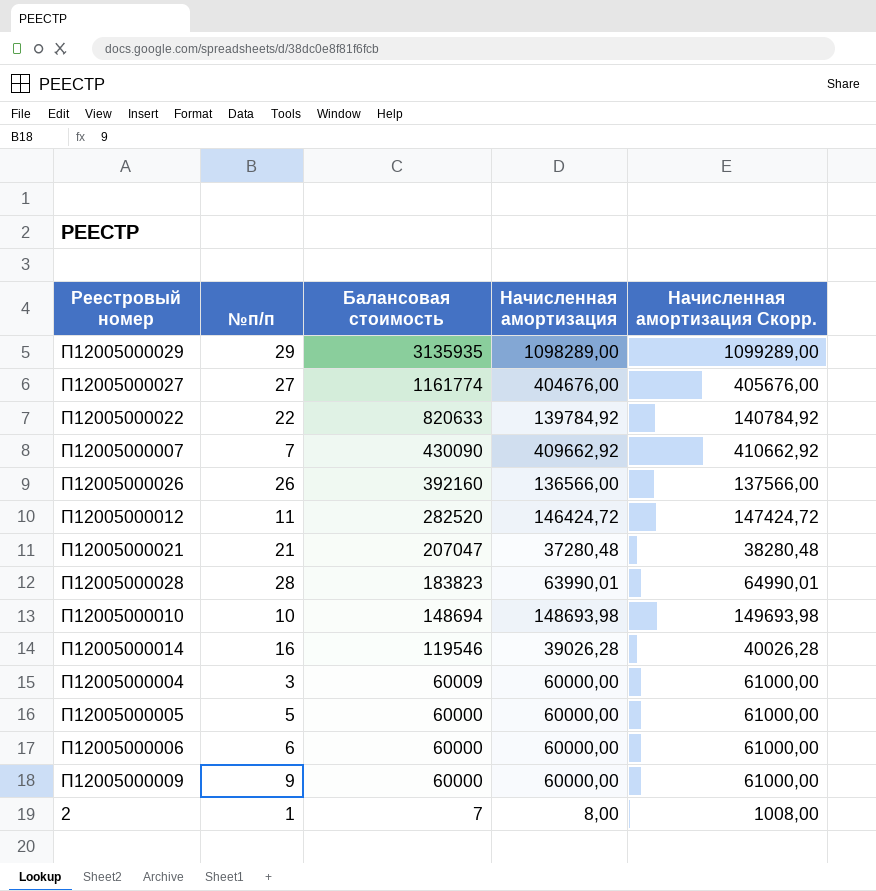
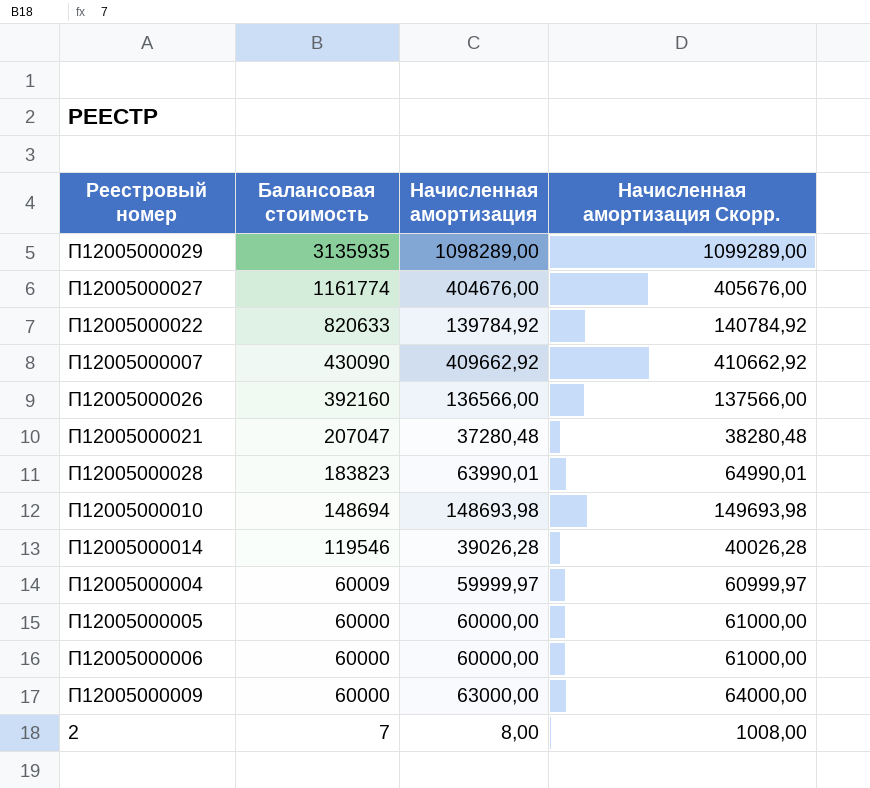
column №п/п | position: 2 -> none
row П12005000012: 11 | 282520 | 146424,72 | 147424,72 -> none
П12005000004 | Начисленная амортизация: 60000,00 -> 59999,97
П12005000004 | Начисленная амортизация Скорр.: 61000,00 -> 60999,97
П12005000009 | Начисленная амортизация: 60000,00 -> 63000,00
П12005000009 | Начисленная амортизация Скорр.: 61000,00 -> 64000,00

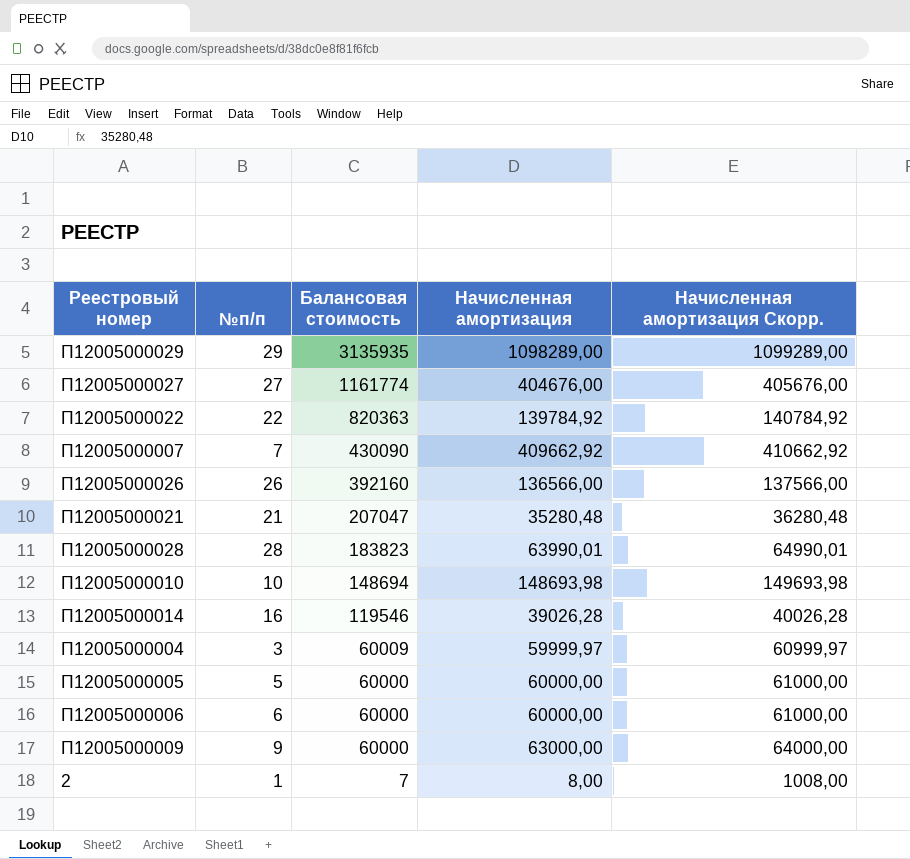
column №п/п | position: none -> 2
П12005000022 | Балансовая стоимость: 820633 -> 820363
П12005000021 | Начисленная амортизация: 37280,48 -> 35280,48
П12005000021 | Начисленная амортизация Скорр.: 38280,48 -> 36280,48

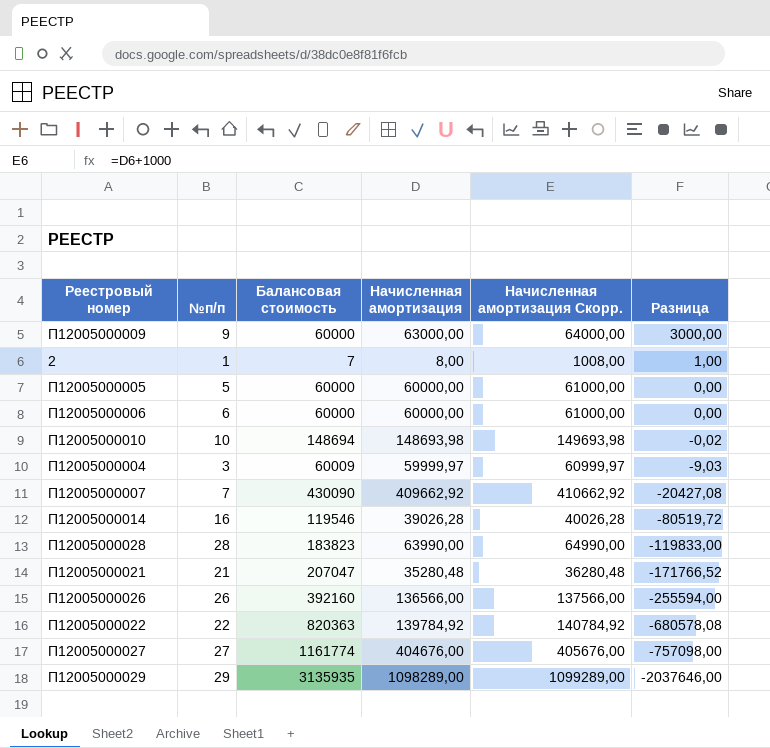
row order: Балансовая стоимость descending -> Разница descending
column Разница | formula: none -> [Начисленная амортизация] - [Балансовая стоимость]
П12005000028 | Начисленная амортизация: 63990,01 -> 63990,00
П12005000028 | Начисленная амортизация Скорр.: 64990,01 -> 64990,00

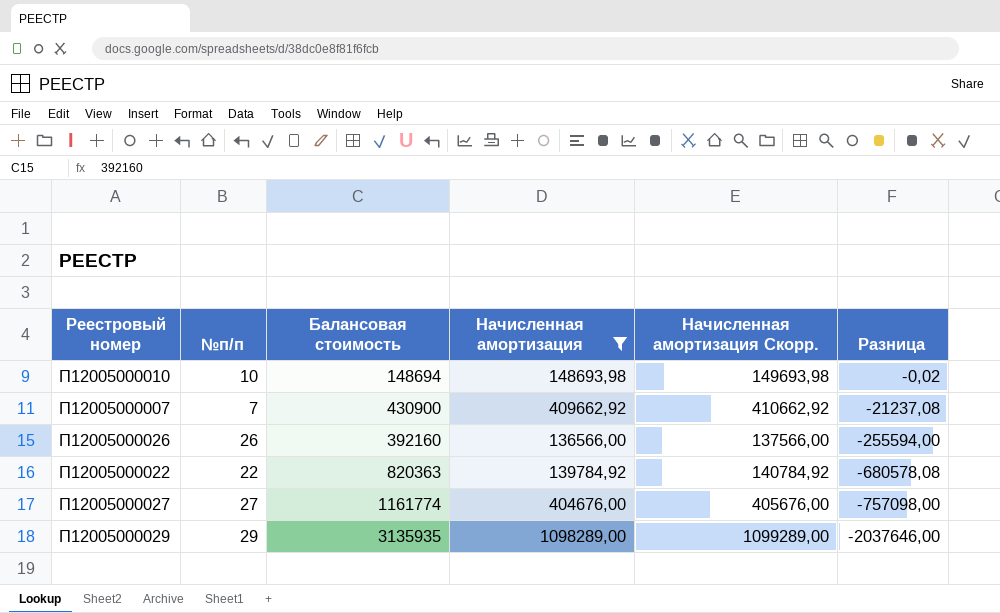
filter: none -> Начисленная амортизация >= 136566,00
П12005000007 | Балансовая стоимость: 430090 -> 430900
П12005000007 | Разница: -20427,08 -> -21237,08

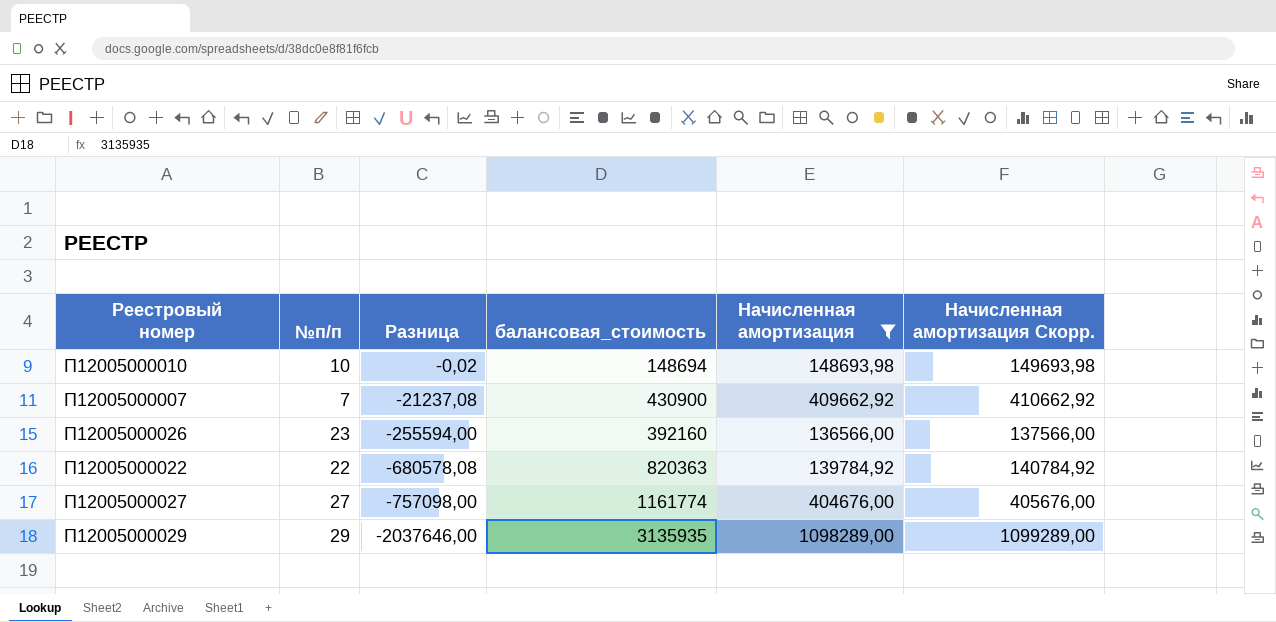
column Разница | position: 6 -> 3
column name: Балансовая стоимость -> балансовая_стоимость
П12005000026 | №п/п: 26 -> 23

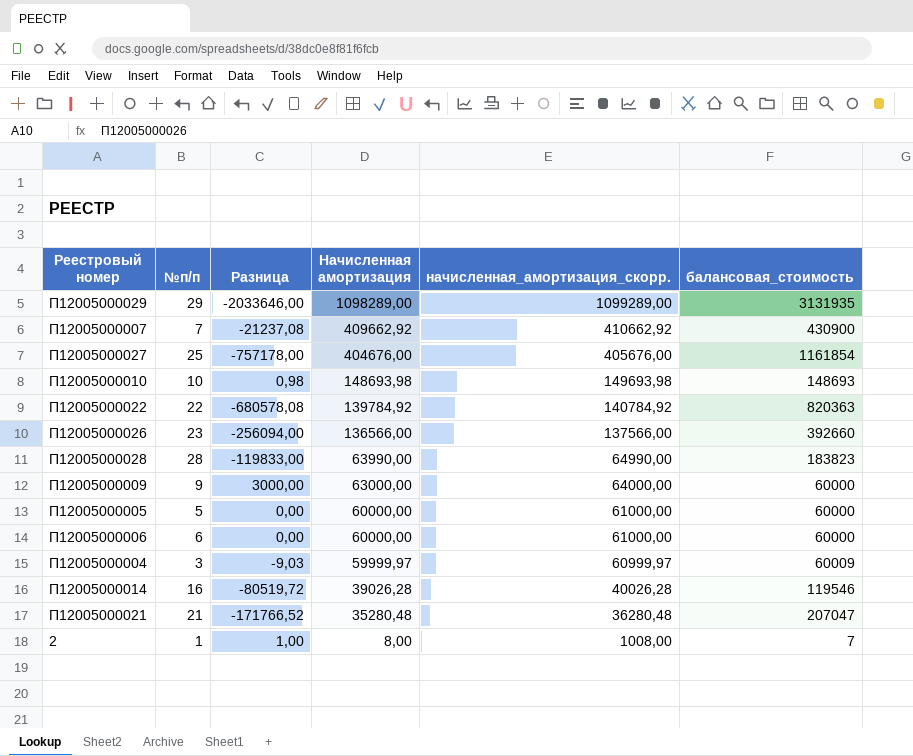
filter: Начисленная амортизация >= 136566,00 -> none
row order: Разница descending -> Начисленная амортизация descending
column name: Начисленная амортизация Скорр. -> начисленная_амортизация_скорр.
column балансовая_стоимость | position: 4 -> 6
П12005000029 | Разница: -2037646,00 -> -2033646,00
П12005000029 | балансовая_стоимость: 3135935 -> 3131935
П12005000027 | №п/п: 27 -> 25
П12005000027 | Разница: -757098,00 -> -757178,00
П12005000027 | балансовая_стоимость: 1161774 -> 1161854
П12005000010 | Разница: -0,02 -> 0,98
П12005000010 | балансовая_стоимость: 148694 -> 148693
П12005000026 | Разница: -255594,00 -> -256094,00
П12005000026 | балансовая_стоимость: 392160 -> 392660

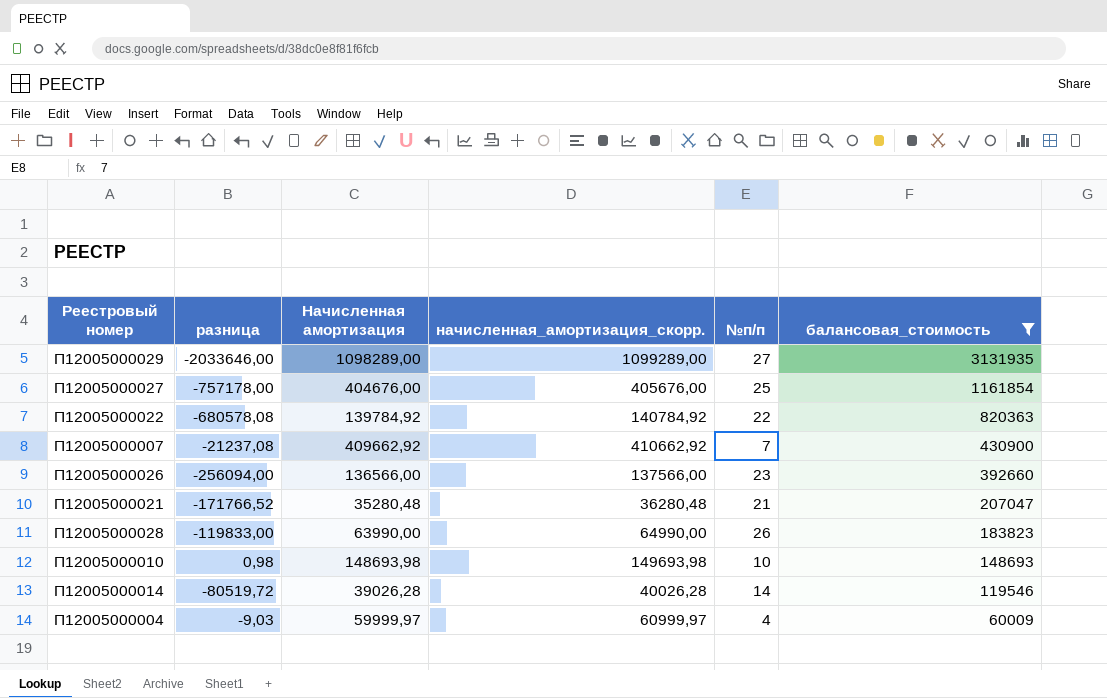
filter: none -> балансовая_стоимость >= 60009
row order: Начисленная амортизация descending -> балансовая_стоимость descending
column name: Разница -> разница
column №п/п | position: 2 -> 5
П12005000029 | №п/п: 29 -> 27
П12005000028 | №п/п: 28 -> 26
П12005000014 | №п/п: 16 -> 14
П12005000004 | №п/п: 3 -> 4

